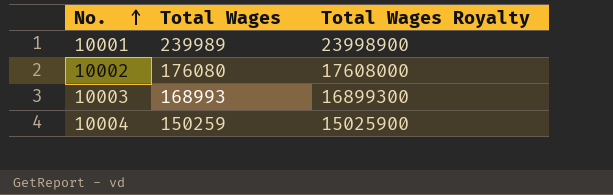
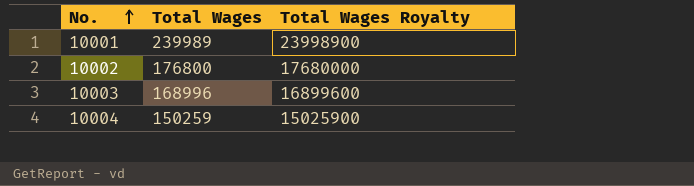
10002 | Total Wages: 176080 -> 176800
10002 | Total Wages Royalty: 17608000 -> 17680000
10003 | Total Wages: 168993 -> 168996
10003 | Total Wages Royalty: 16899300 -> 16899600

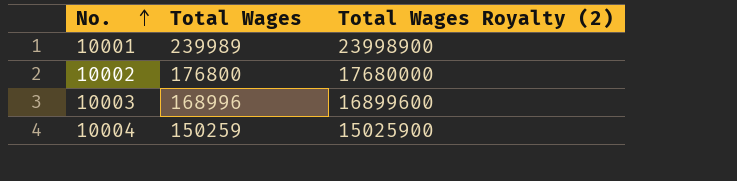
column name: Total Wages Royalty -> Total Wages Royalty (2)

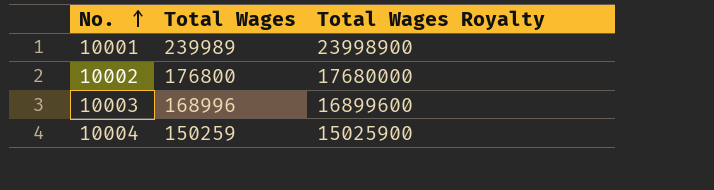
column name: Total Wages Royalty (2) -> Total Wages Royalty

